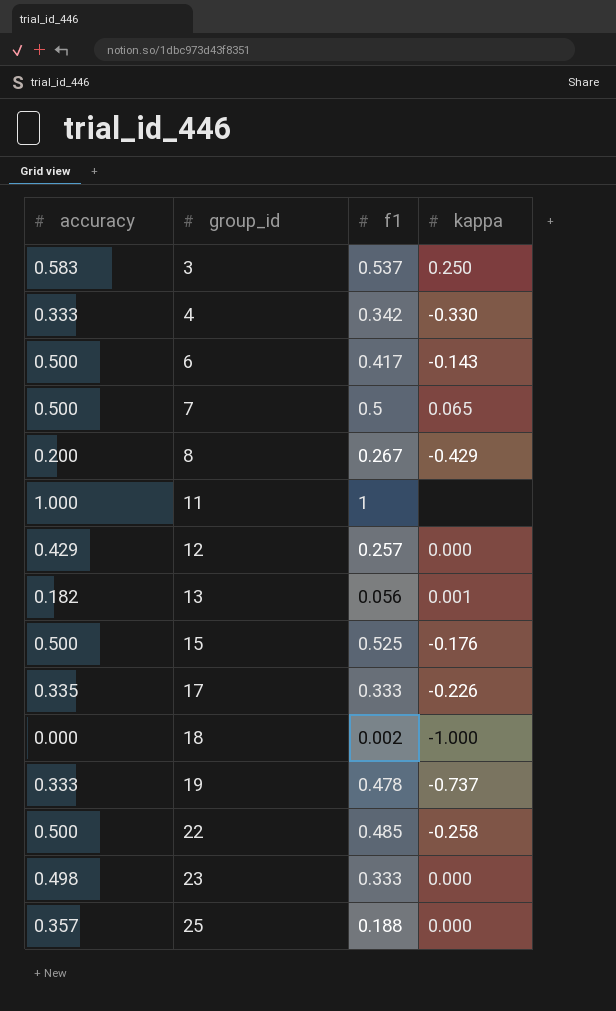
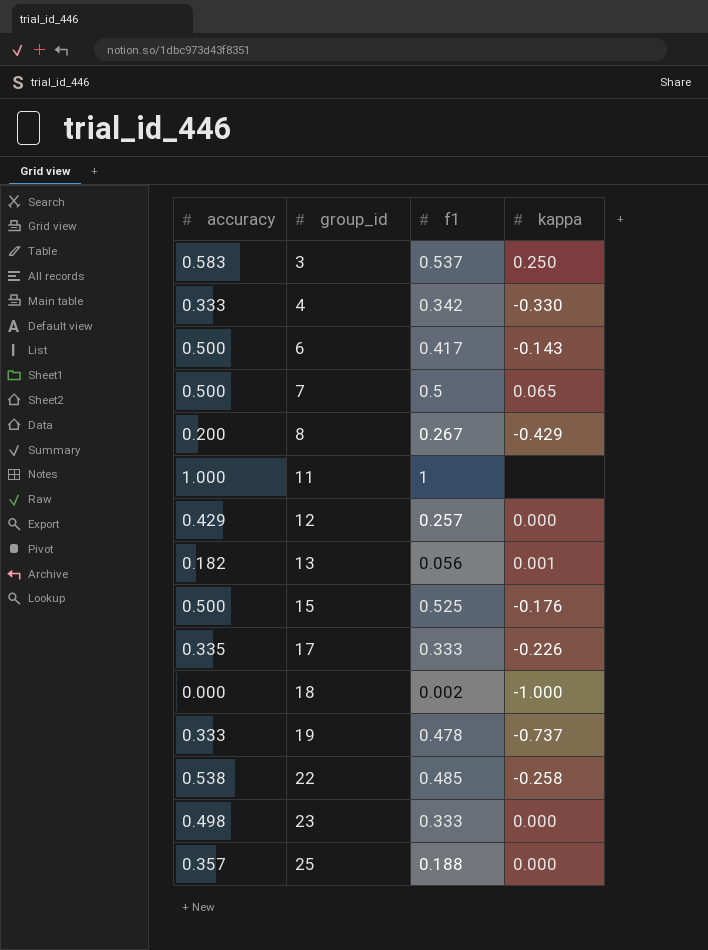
22 | accuracy: 0.500 -> 0.538

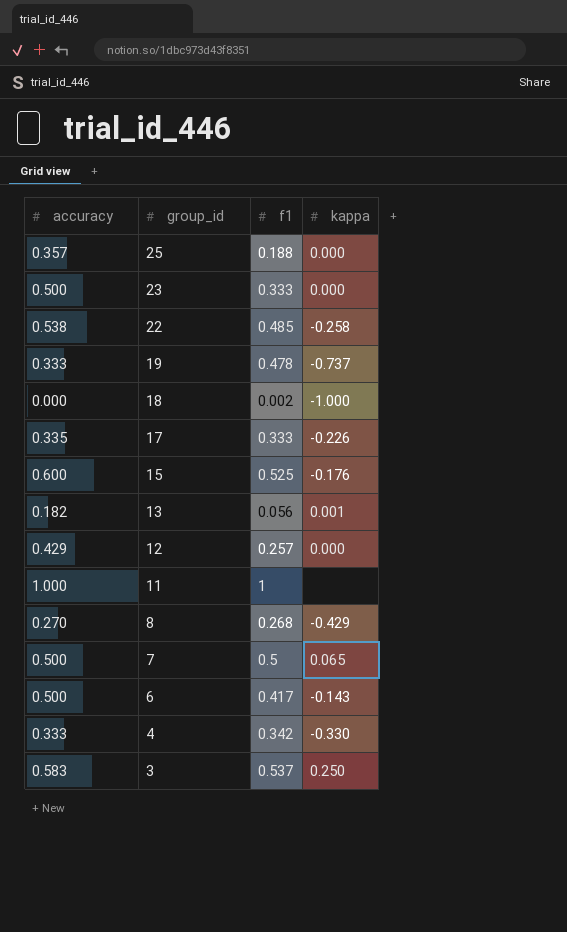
row order: group_id ascending -> group_id descending
23 | accuracy: 0.498 -> 0.500
15 | accuracy: 0.500 -> 0.600
8 | accuracy: 0.200 -> 0.270
8 | f1: 0.267 -> 0.268

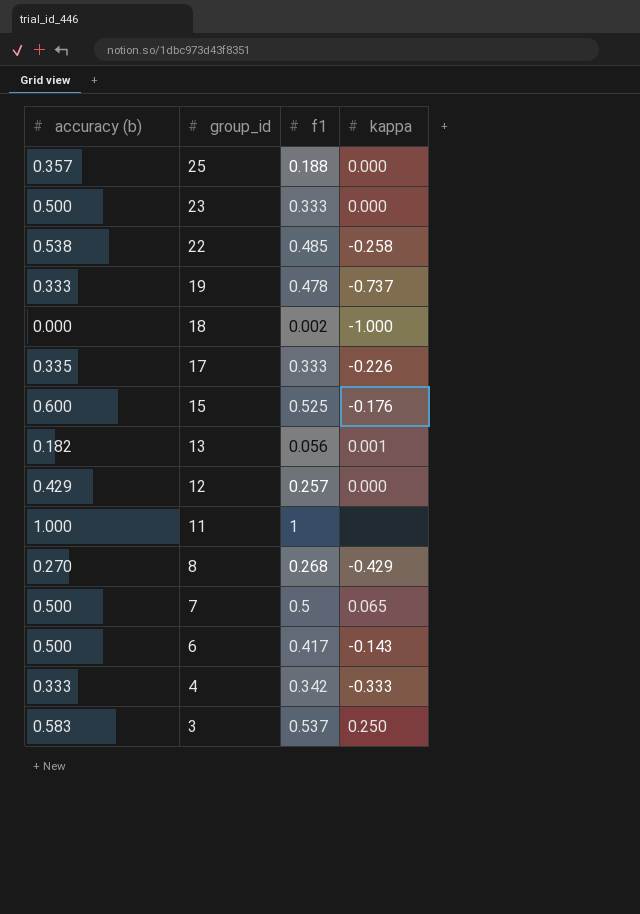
column name: accuracy -> accuracy (b)
4 | kappa: -0.330 -> -0.333

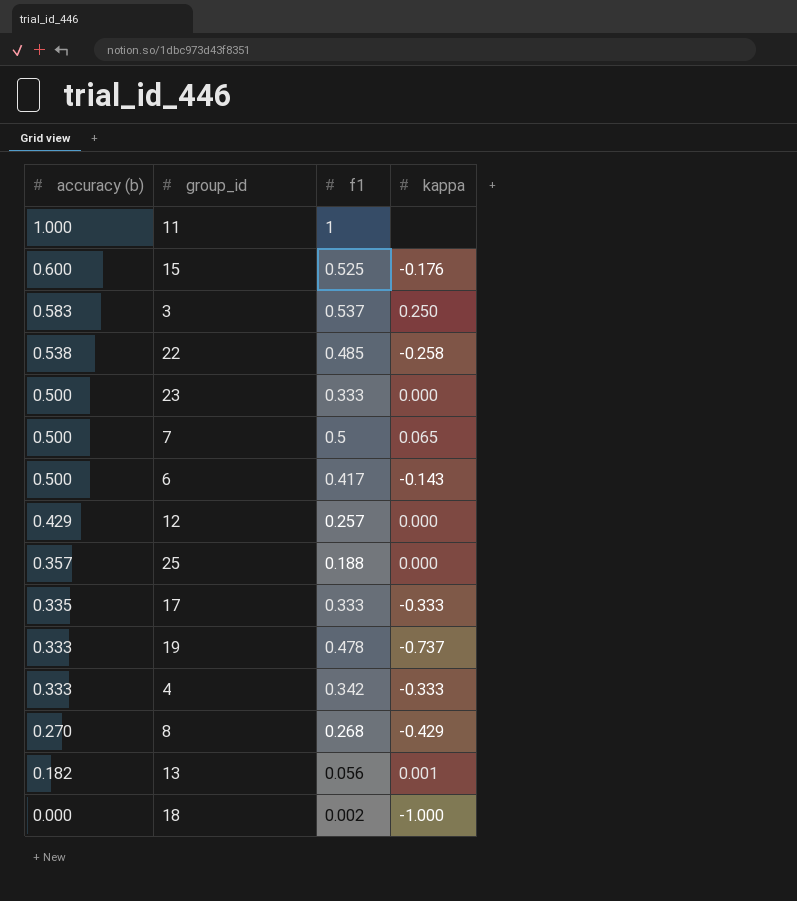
row order: group_id descending -> accuracy (b) descending
17 | kappa: -0.226 -> -0.333

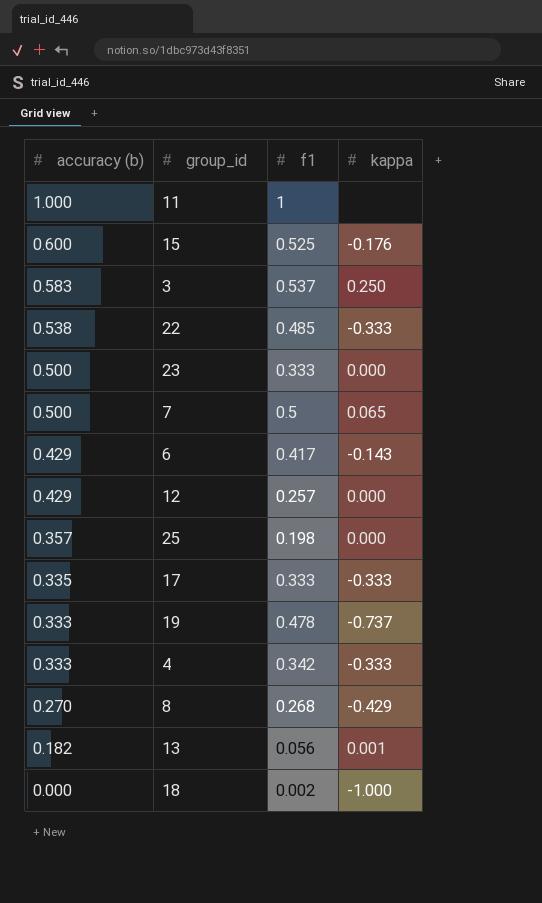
22 | kappa: -0.258 -> -0.333
6 | accuracy (b): 0.500 -> 0.429
25 | f1: 0.188 -> 0.198

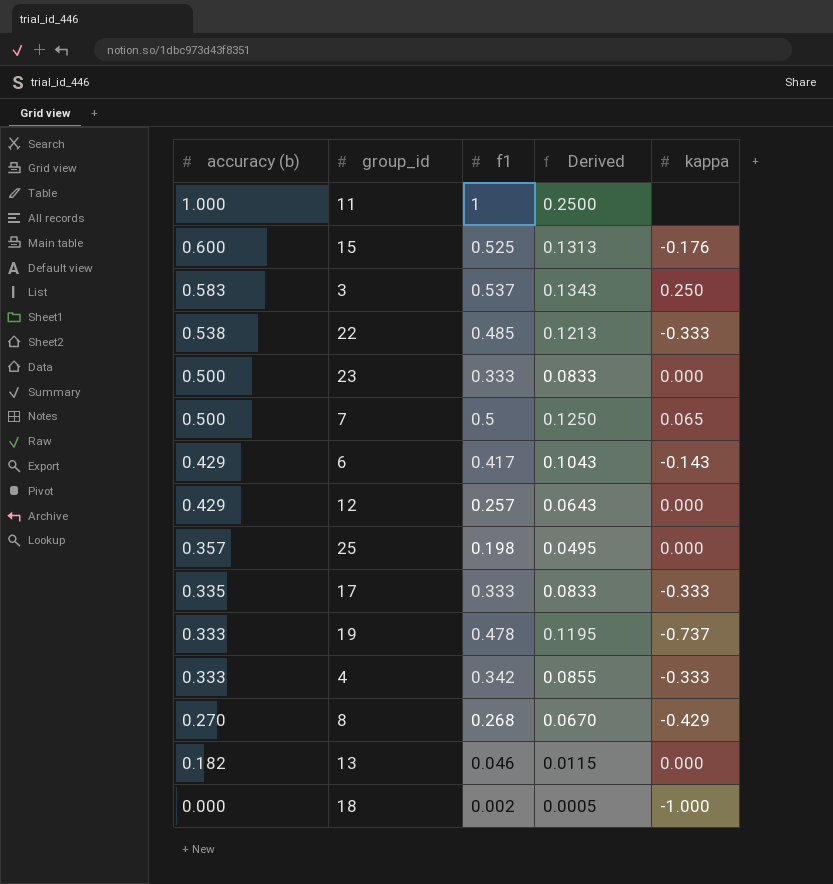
column Derived | formula: none -> [f1] * 0.25
13 | f1: 0.056 -> 0.046
13 | kappa: 0.001 -> 0.000

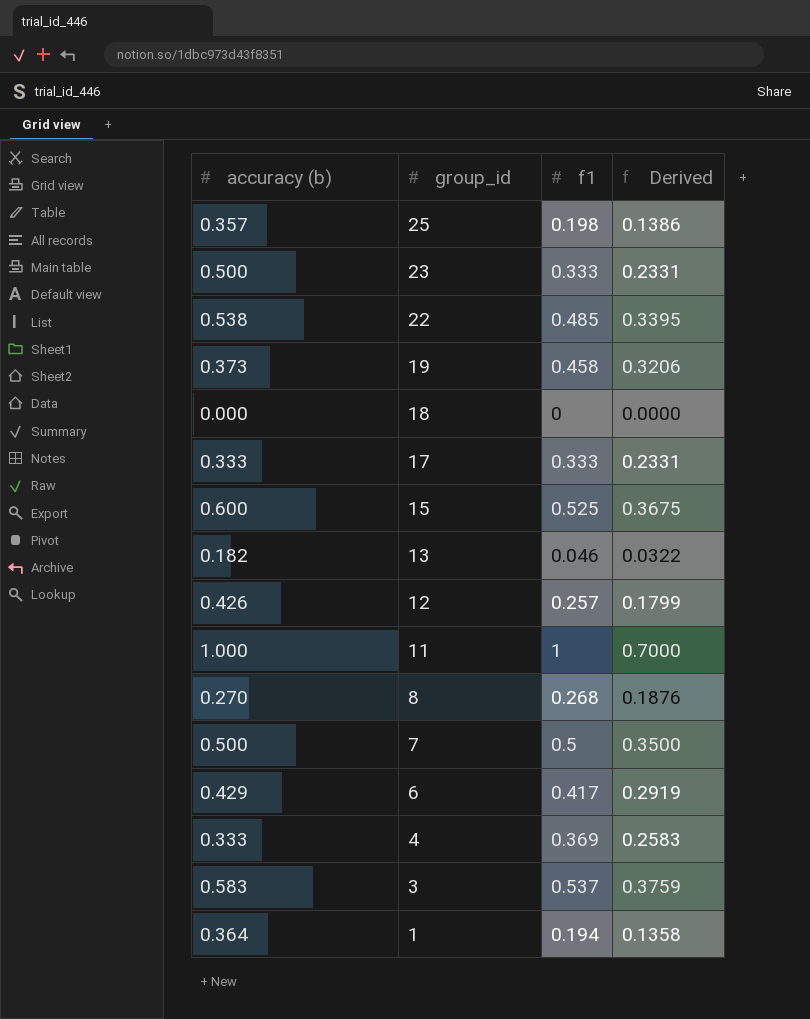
row order: accuracy (b) descending -> group_id descending
column kappa | position: 5 -> none
column Derived | formula: [f1] * 0.25 -> [f1] * 0.7
19 | accuracy (b): 0.333 -> 0.373
19 | f1: 0.478 -> 0.458
18 | f1: 0.002 -> 0
17 | accuracy (b): 0.335 -> 0.333
12 | accuracy (b): 0.429 -> 0.426
4 | f1: 0.342 -> 0.369
row 1: none -> 0.364 | 0.194 | 0.1358

